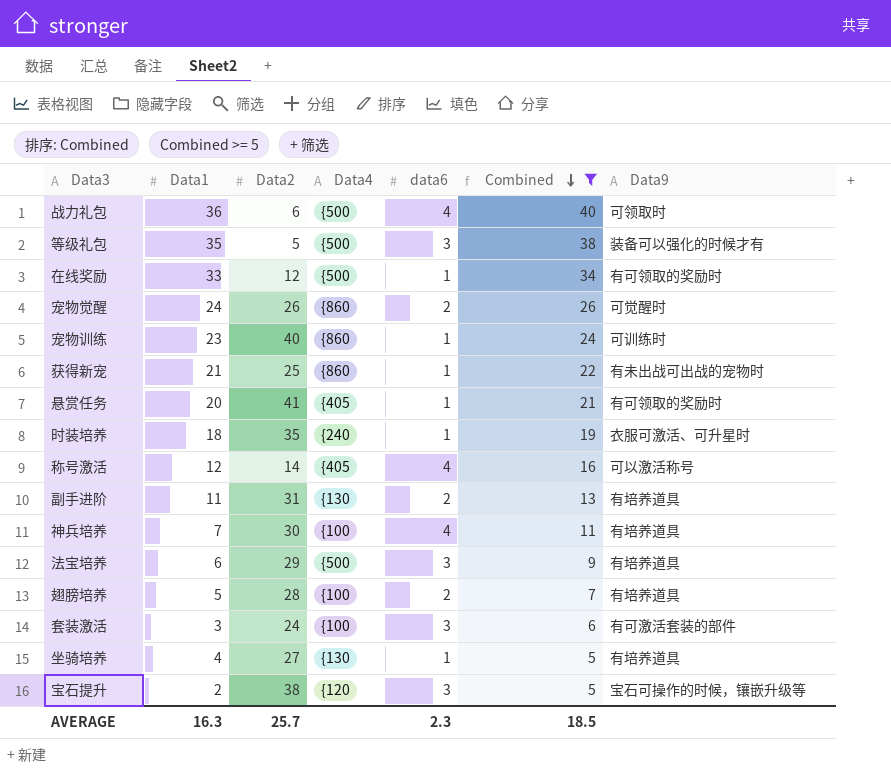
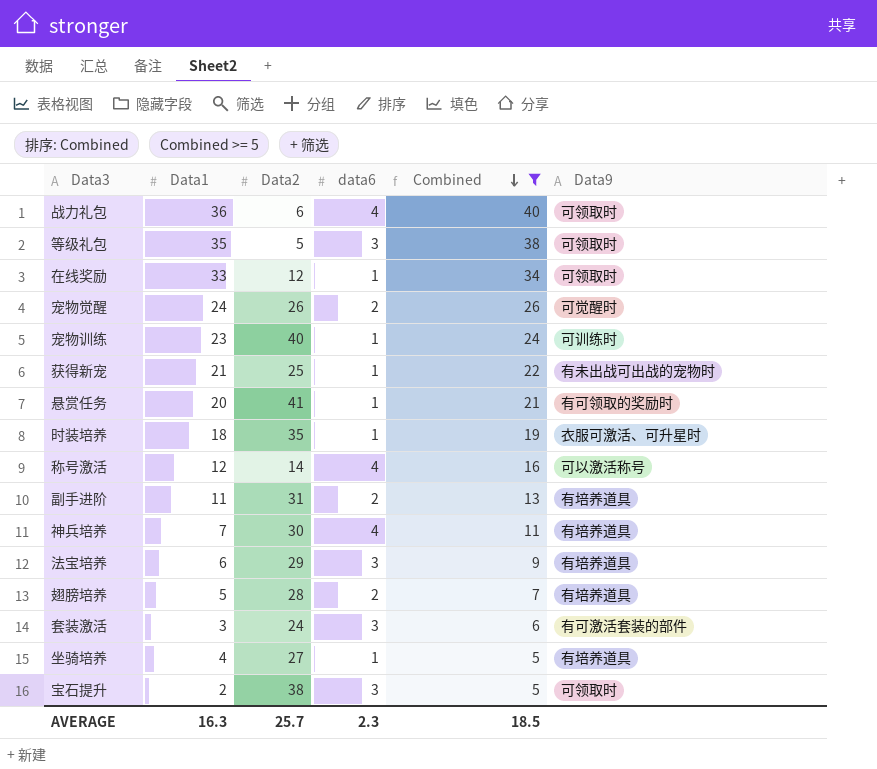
column Data4 | position: 4 -> none
等级礼包 | Data9: 装备可以强化的时候才有 -> 可领取时
在线奖励 | Data9: 有可领取的奖励时 -> 可领取时
宝石提升 | Data9: 宝石可操作的时候，镶嵌升级等 -> 可领取时

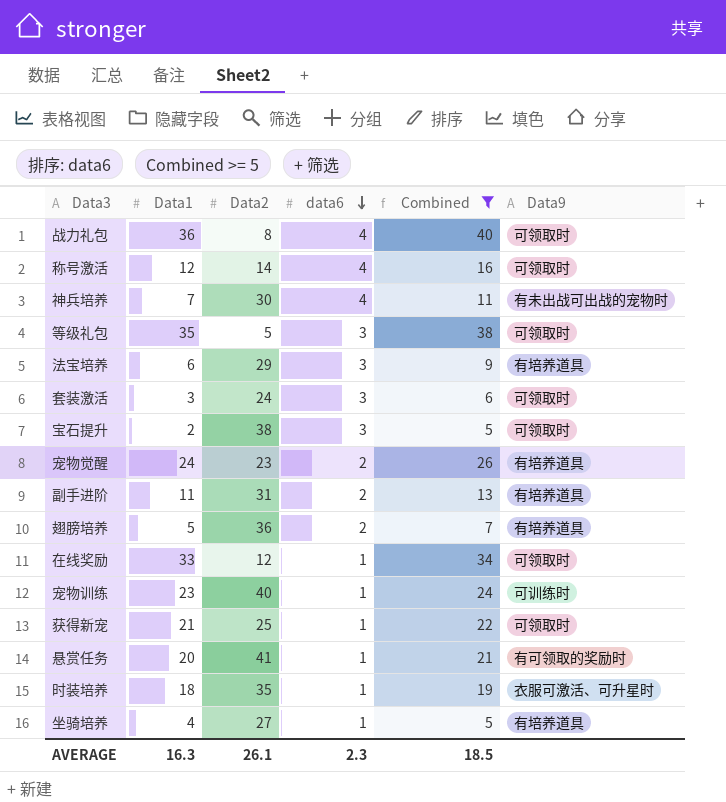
row order: Combined descending -> data6 descending
战力礼包 | Data2: 6 -> 8
称号激活 | Data9: 可以激活称号 -> 可领取时
神兵培养 | Data9: 有培养道具 -> 有未出战可出战的宠物时
套装激活 | Data9: 有可激活套装的部件 -> 可领取时
宠物觉醒 | Data2: 26 -> 23
宠物觉醒 | Data9: 可觉醒时 -> 有培养道具
翅膀培养 | Data2: 28 -> 36
获得新宠 | Data9: 有未出战可出战的宠物时 -> 可领取时
AVERAGE | Data2: 25.7 -> 26.1

